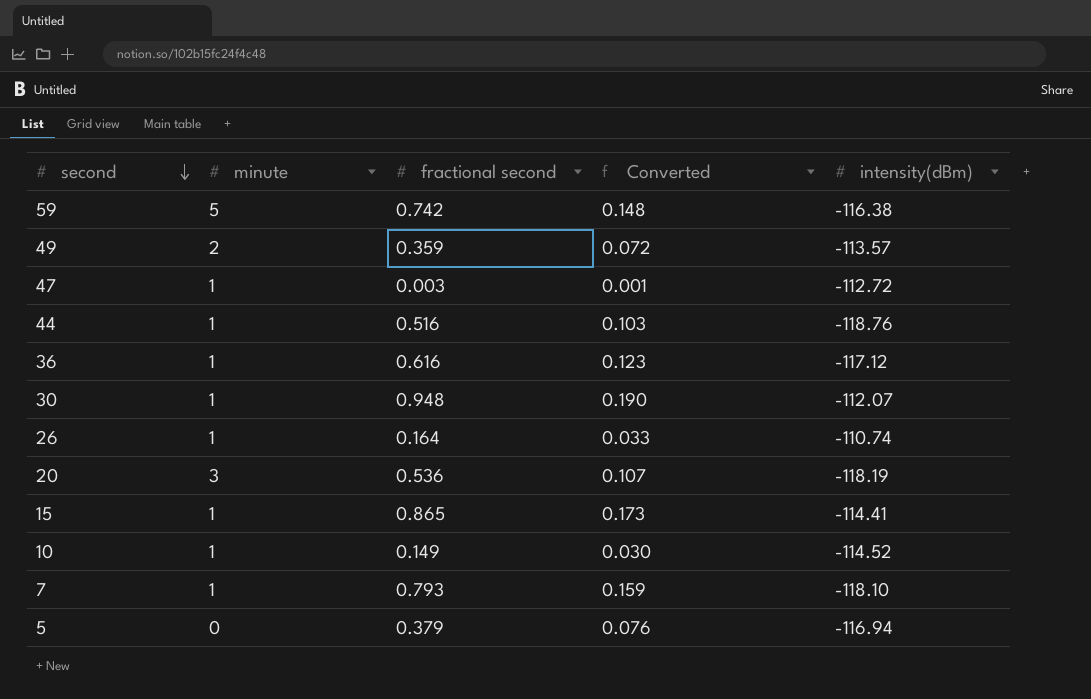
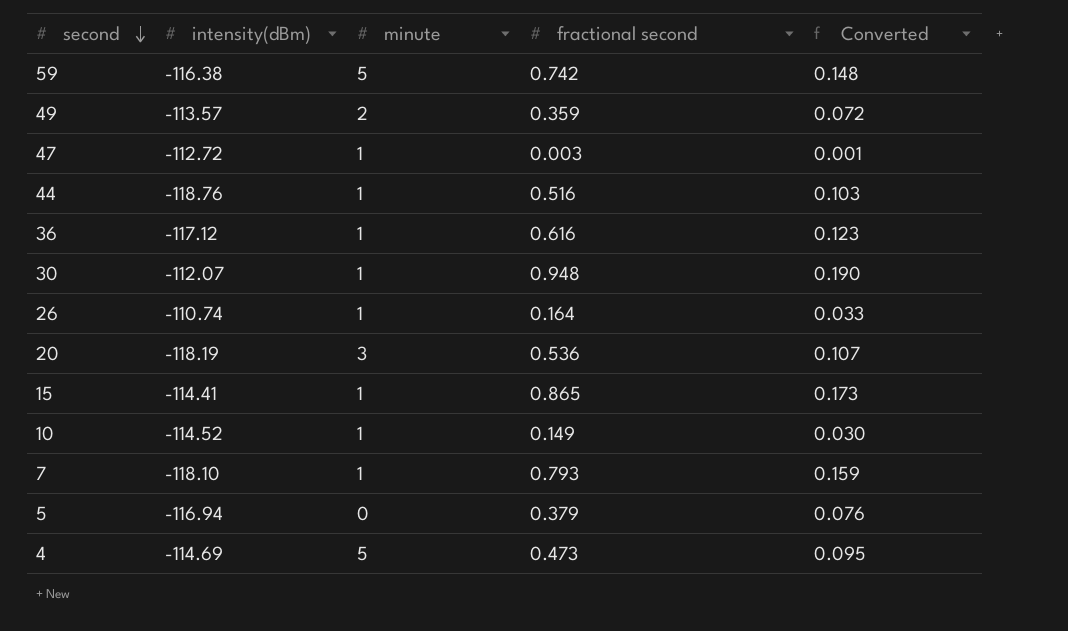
column intensity(dBm) | position: 5 -> 2
row 4: none -> -114.69 | 5 | 0.473 | 0.095

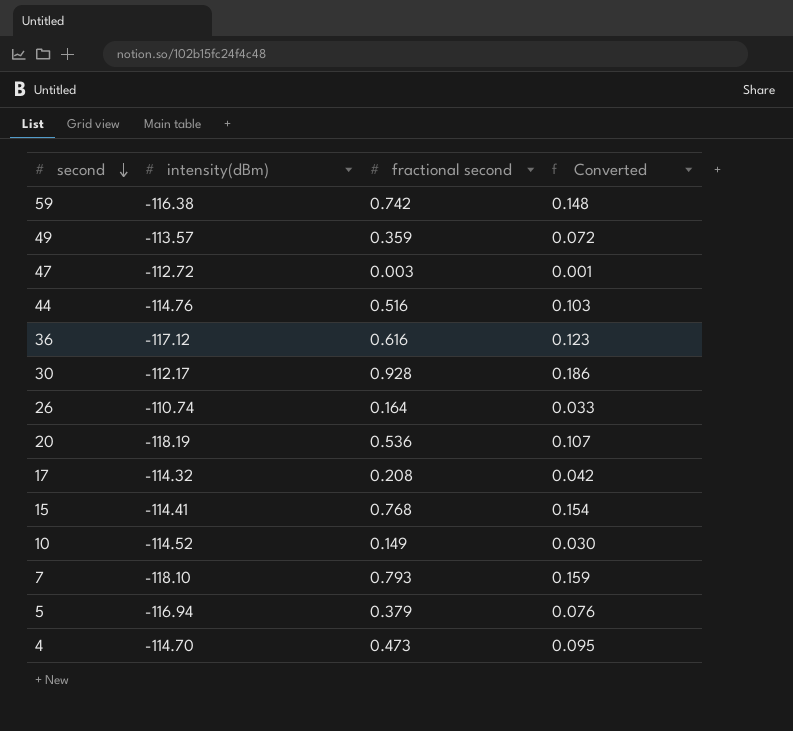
column minute | position: 3 -> none
44 | intensity(dBm): -118.76 -> -114.76
30 | intensity(dBm): -112.07 -> -112.17
30 | fractional second: 0.948 -> 0.928
30 | Converted: 0.190 -> 0.186
row 17: none -> -114.32 | 0.208 | 0.042
15 | fractional second: 0.865 -> 0.768
15 | Converted: 0.173 -> 0.154
4 | intensity(dBm): -114.69 -> -114.70

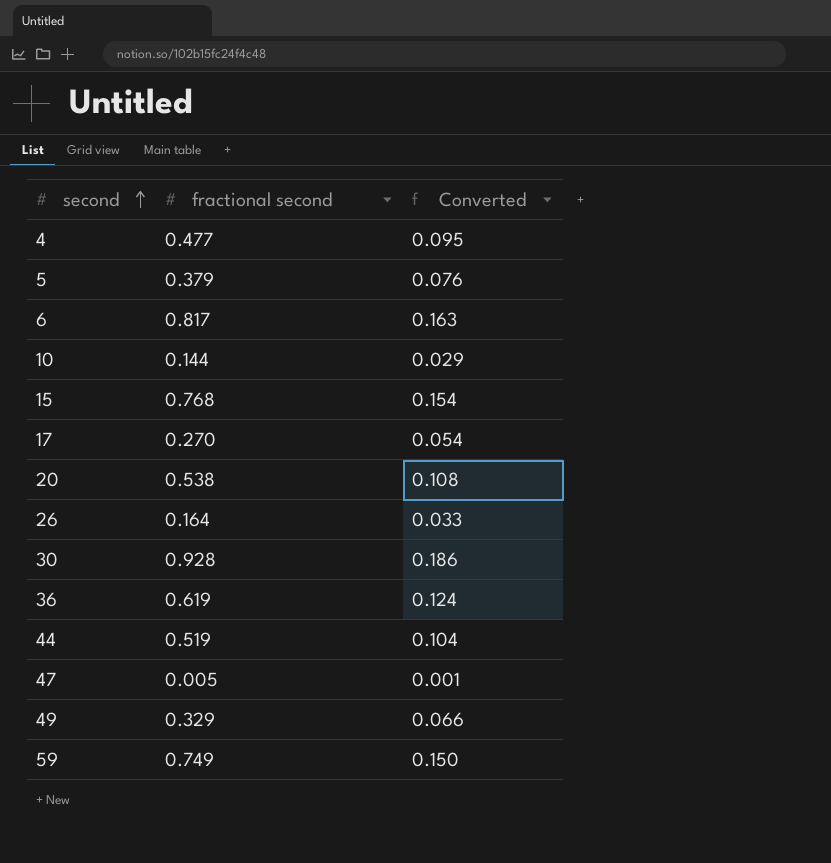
row order: second descending -> second ascending
column intensity(dBm) | position: 2 -> none
row 7: -118.10 | 0.793 | 0.159 -> none
4 | fractional second: 0.473 -> 0.477
row 6: none -> 0.817 | 0.163
10 | fractional second: 0.149 -> 0.144
10 | Converted: 0.030 -> 0.029
17 | fractional second: 0.208 -> 0.270
17 | Converted: 0.042 -> 0.054
20 | fractional second: 0.536 -> 0.538
20 | Converted: 0.107 -> 0.108
36 | fractional second: 0.616 -> 0.619
36 | Converted: 0.123 -> 0.124
44 | fractional second: 0.516 -> 0.519
44 | Converted: 0.103 -> 0.104
47 | fractional second: 0.003 -> 0.005
49 | fractional second: 0.359 -> 0.329
49 | Converted: 0.072 -> 0.066
59 | fractional second: 0.742 -> 0.749
59 | Converted: 0.148 -> 0.150

